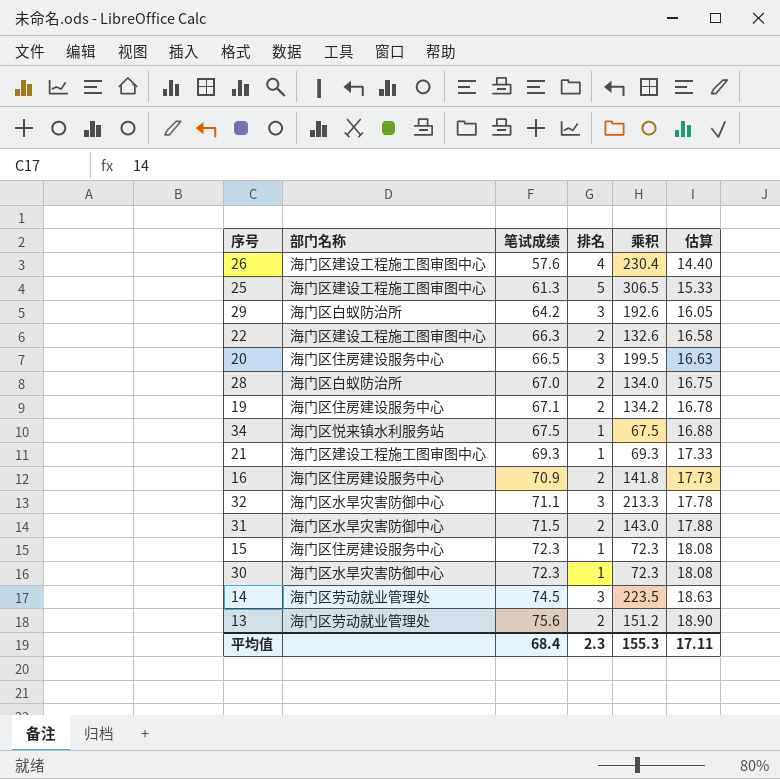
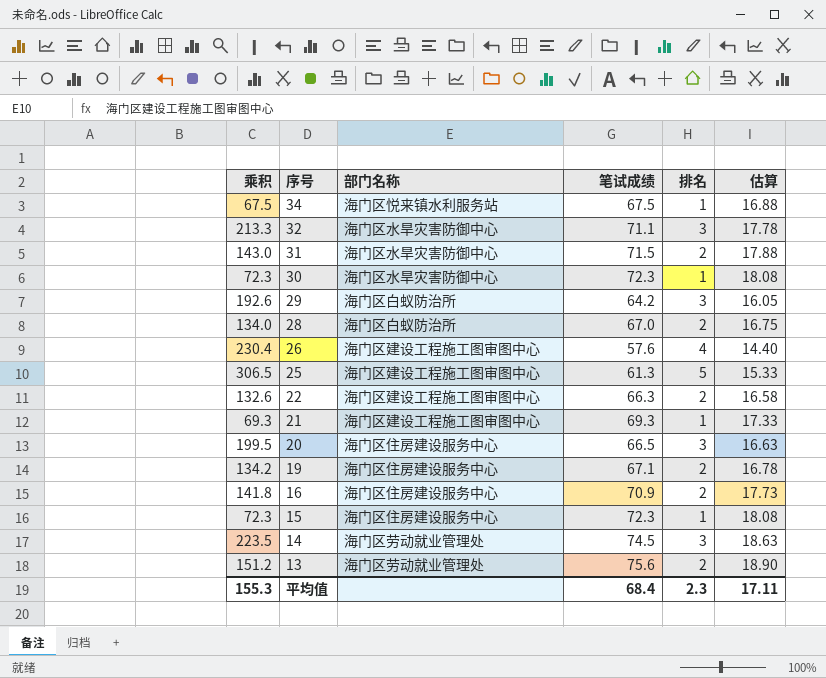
row order: 笔试成绩 ascending -> 序号 descending
column 乘积 | position: 5 -> 1

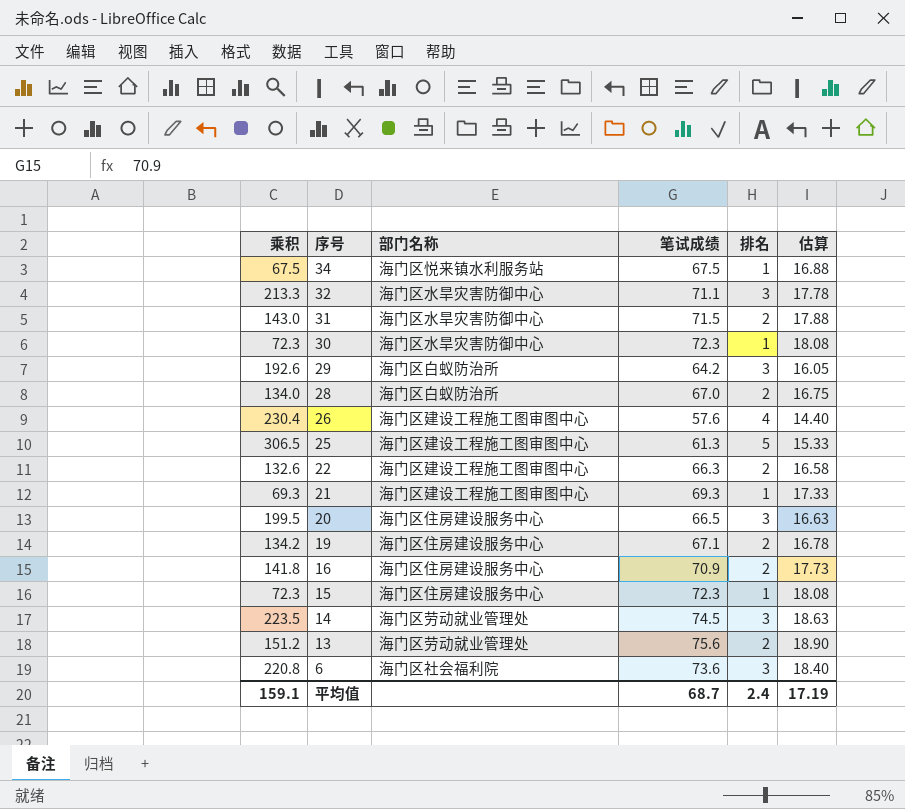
row 6: none -> 220.8 | 海门区社会福利院 | 73.6 | 3 | 18.40
平均值 | 乘积: 155.3 -> 159.1
平均值 | 笔试成绩: 68.4 -> 68.7
平均值 | 排名: 2.3 -> 2.4
平均值 | 估算: 17.11 -> 17.19

